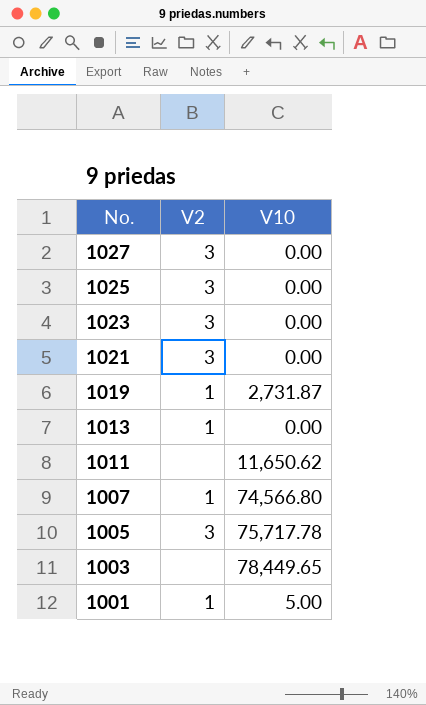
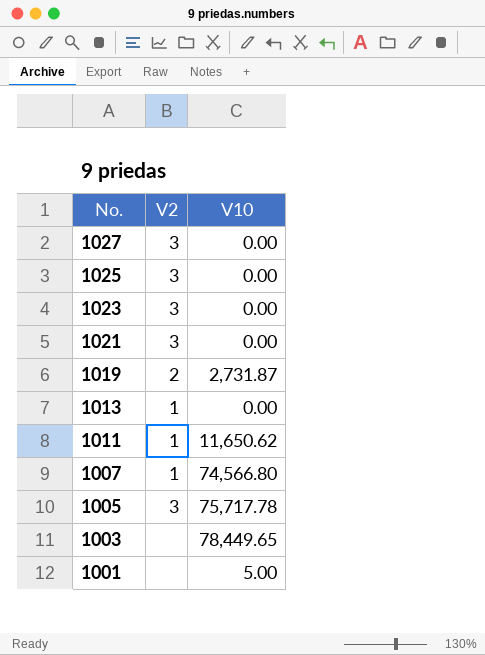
1019 | V2: 1 -> 2
1011 | V2: none -> 1
1001 | V2: 1 -> none

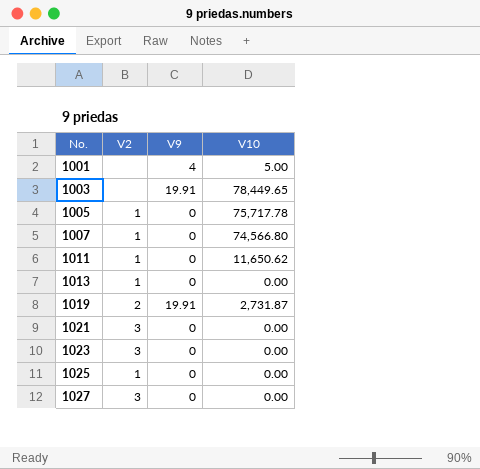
row order: No. descending -> No. ascending
column V9 | position: none -> 3
1005 | V2: 3 -> 1
1025 | V2: 3 -> 1

